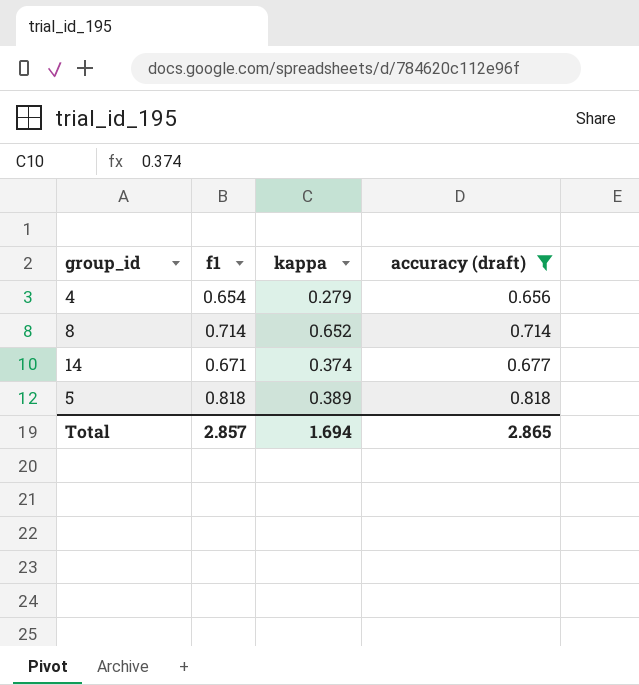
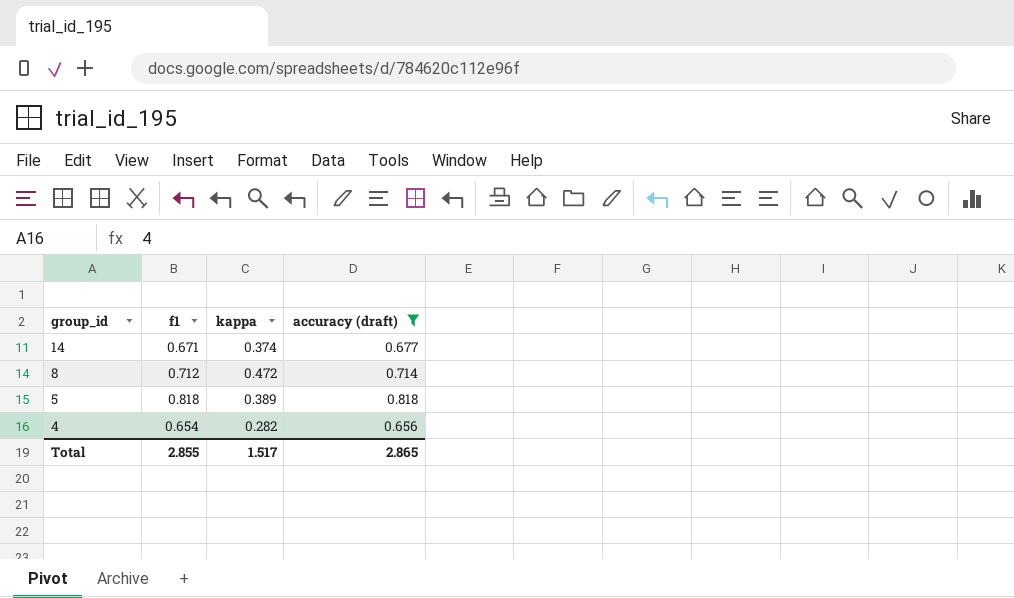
row order: none -> group_id descending
8 | f1: 0.714 -> 0.712
8 | kappa: 0.652 -> 0.472
4 | kappa: 0.279 -> 0.282
Total | f1: 2.857 -> 2.855
Total | kappa: 1.694 -> 1.517

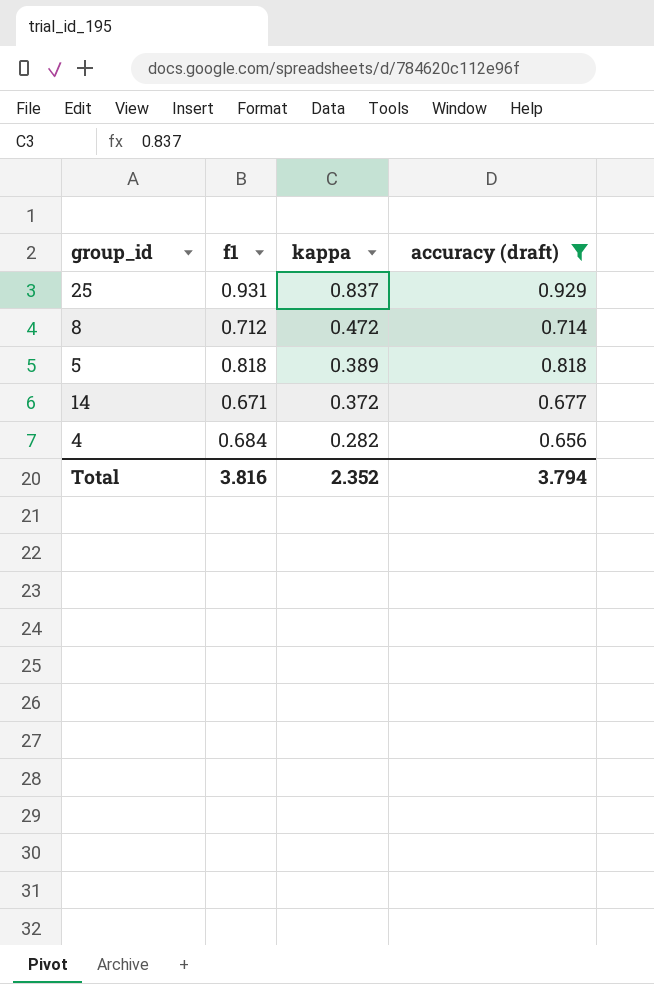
row order: group_id descending -> kappa descending
row 25: none -> 0.931 | 0.837 | 0.929
14 | kappa: 0.374 -> 0.372
4 | f1: 0.654 -> 0.684
Total | f1: 2.855 -> 3.816
Total | kappa: 1.517 -> 2.352
Total | accuracy (draft): 2.865 -> 3.794

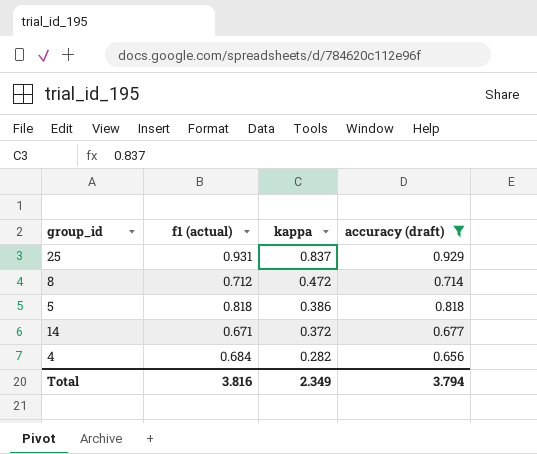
column name: f1 -> f1 (actual)
5 | kappa: 0.389 -> 0.386
Total | kappa: 2.352 -> 2.349

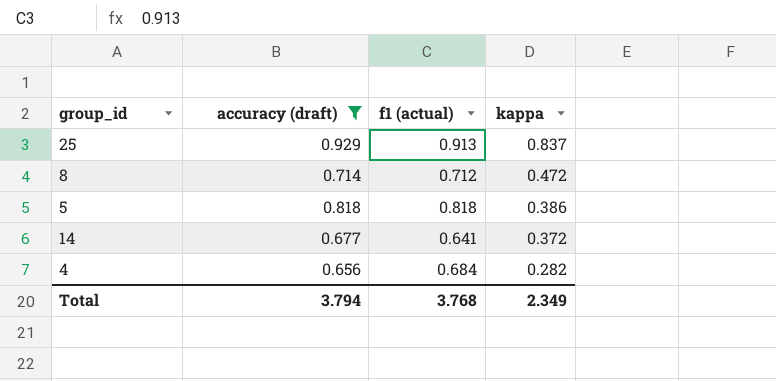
column accuracy (draft) | position: 4 -> 2
25 | f1 (actual): 0.931 -> 0.913
14 | f1 (actual): 0.671 -> 0.641
Total | f1 (actual): 3.816 -> 3.768

